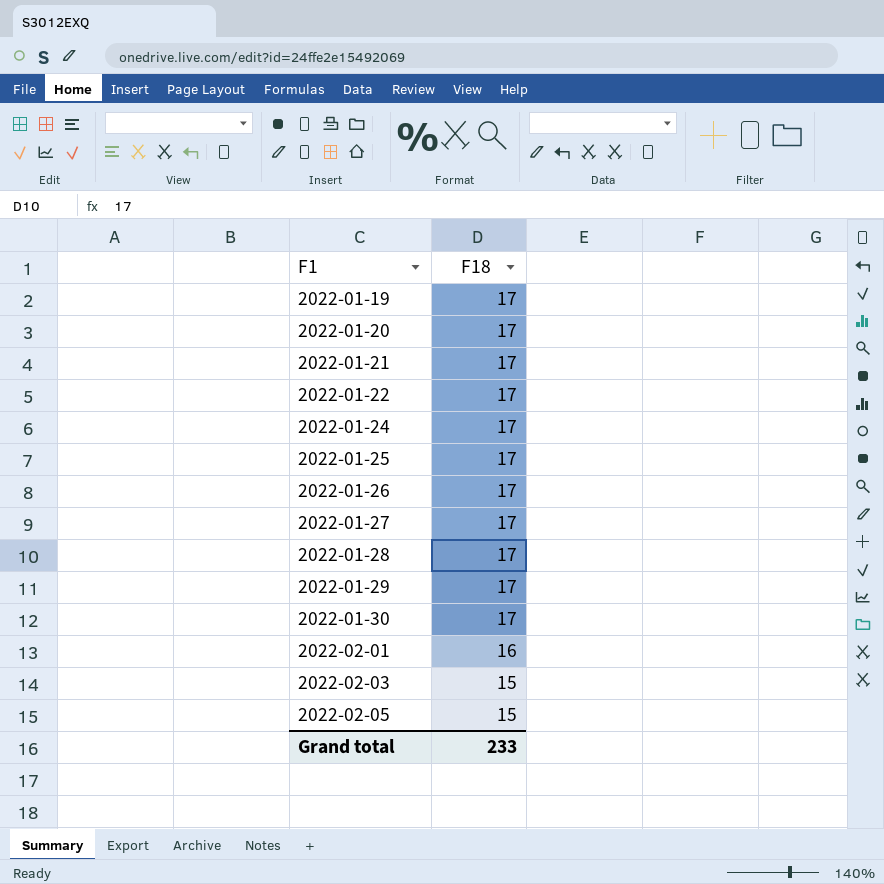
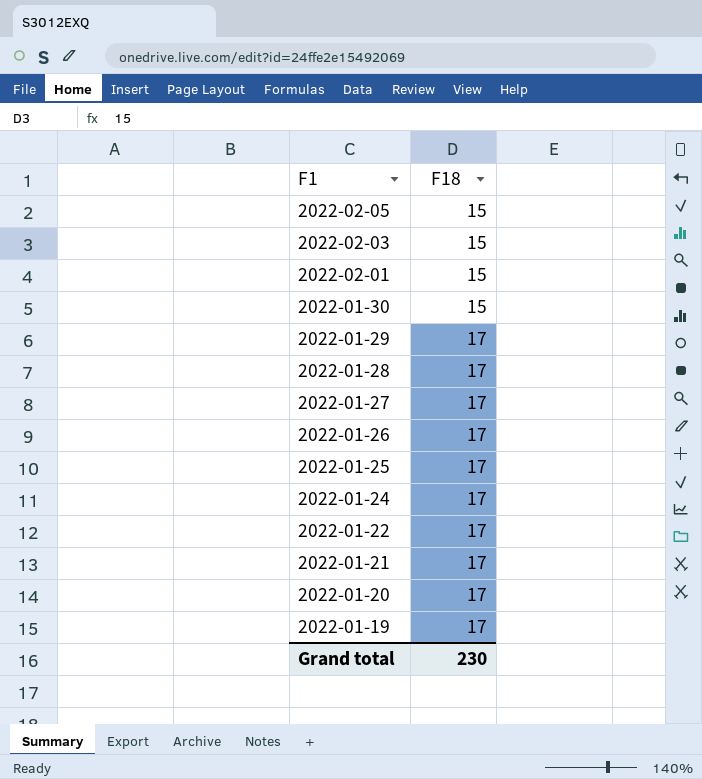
row order: F1 ascending -> F1 descending
2022-02-01 | F18: 16 -> 15
2022-01-30 | F18: 17 -> 15
Grand total | F18: 233 -> 230

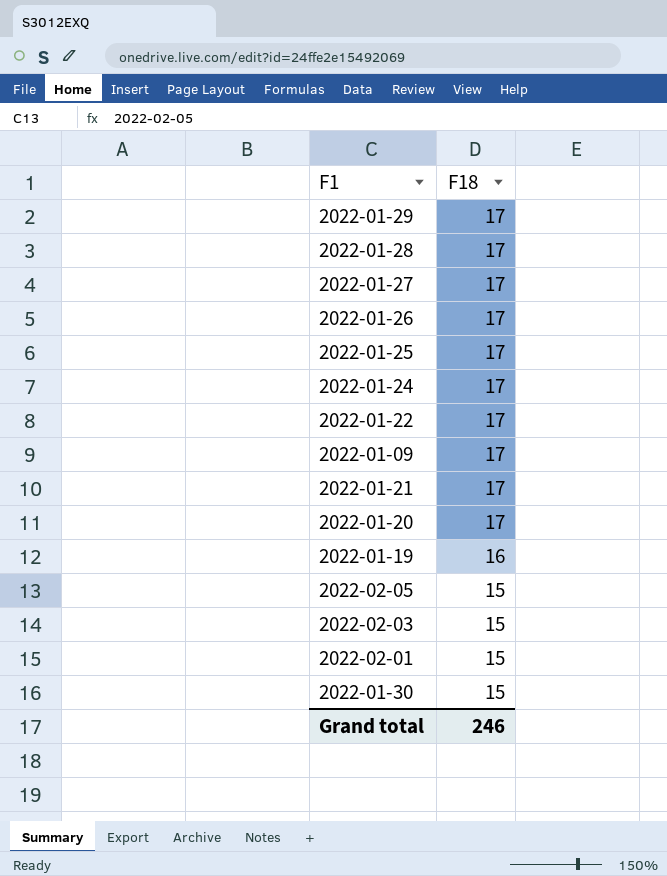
row order: F1 descending -> F18 descending
row 2022-01-09: none -> 17
2022-01-19 | F18: 17 -> 16
Grand total | F18: 230 -> 246

